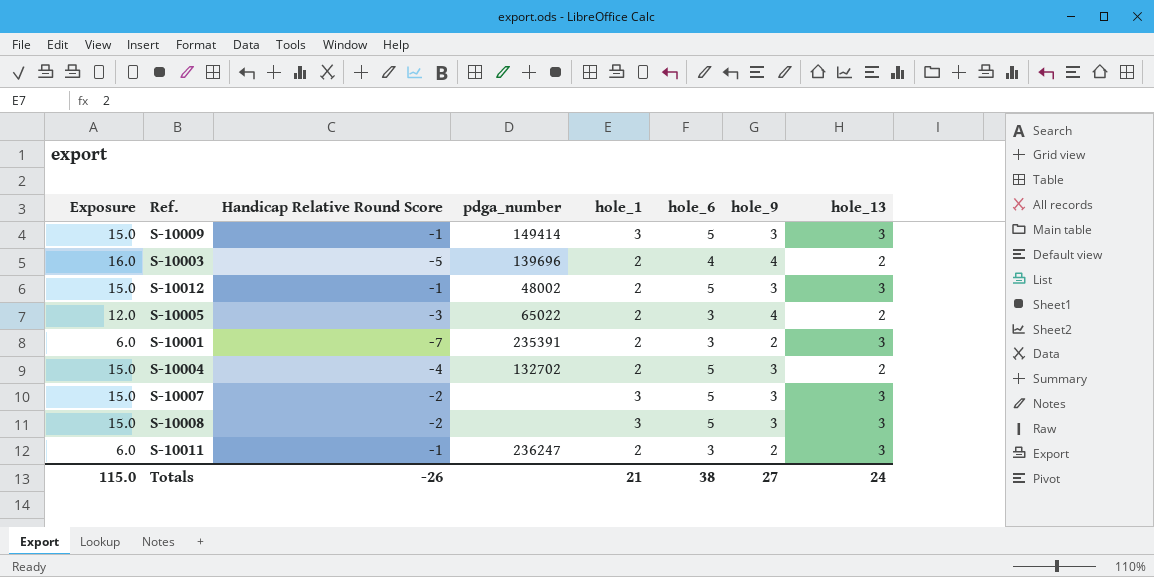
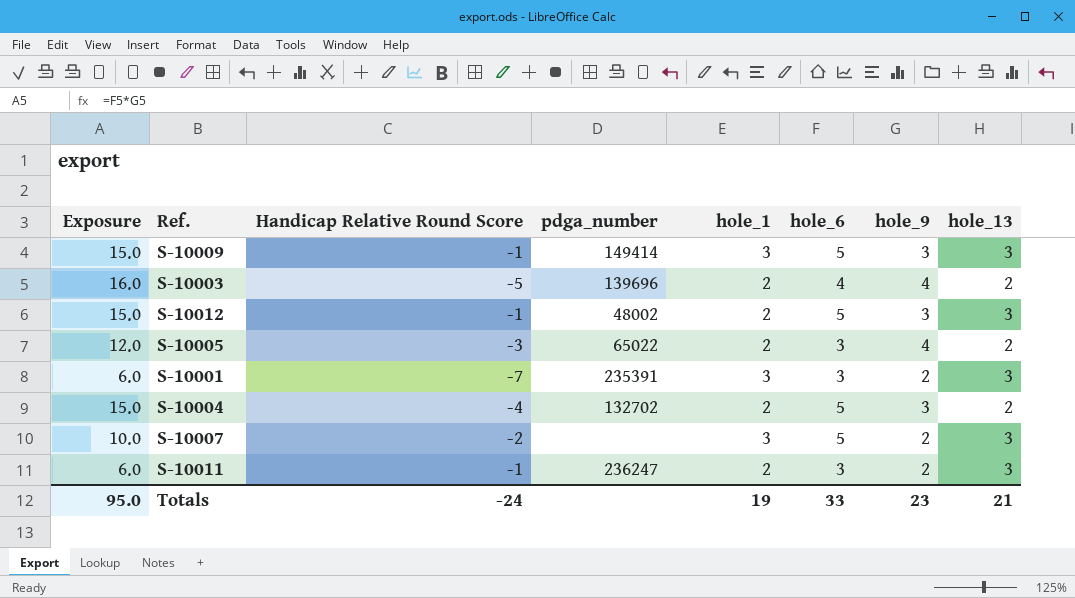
row S-10008: 15.0 | -2 | none | 3 | 5 | 3 | 3 -> none
S-10001 | hole_1: 2 -> 3
S-10007 | Exposure: 15.0 -> 10.0
S-10007 | hole_9: 3 -> 2
Totals | Exposure: 115.0 -> 95.0
Totals | Handicap Relative Round Score: -26 -> -24
Totals | hole_1: 21 -> 19
Totals | hole_6: 38 -> 33
Totals | hole_9: 27 -> 23
Totals | hole_13: 24 -> 21

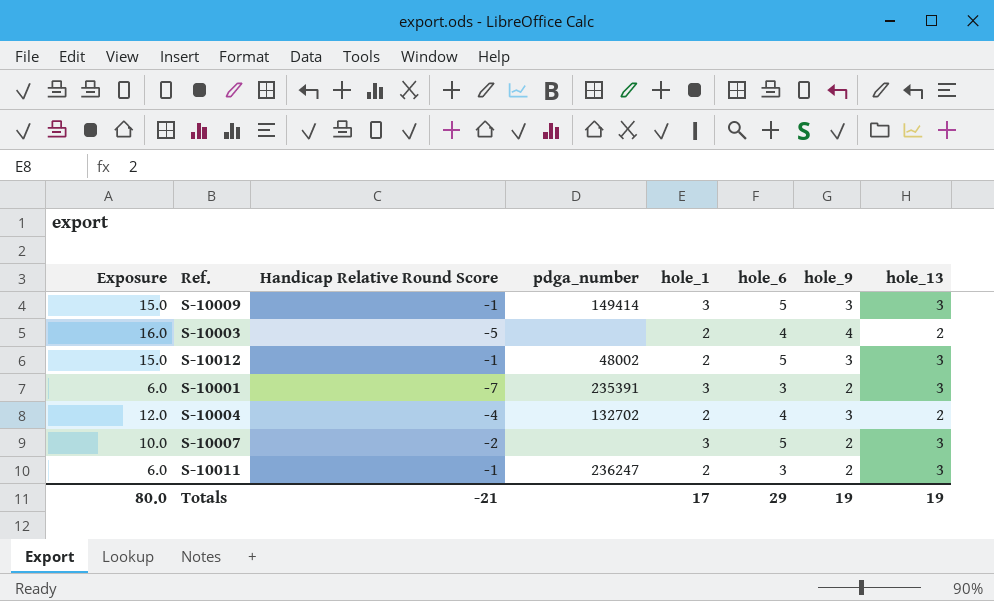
row S-10005: 12.0 | -3 | 65022 | 2 | 3 | 4 | 2 -> none
S-10003 | pdga_number: 139696 -> none
S-10004 | Exposure: 15.0 -> 12.0
S-10004 | hole_6: 5 -> 4
Totals | Exposure: 95.0 -> 80.0
Totals | Handicap Relative Round Score: -24 -> -21
Totals | hole_1: 19 -> 17
Totals | hole_6: 33 -> 29
Totals | hole_9: 23 -> 19
Totals | hole_13: 21 -> 19

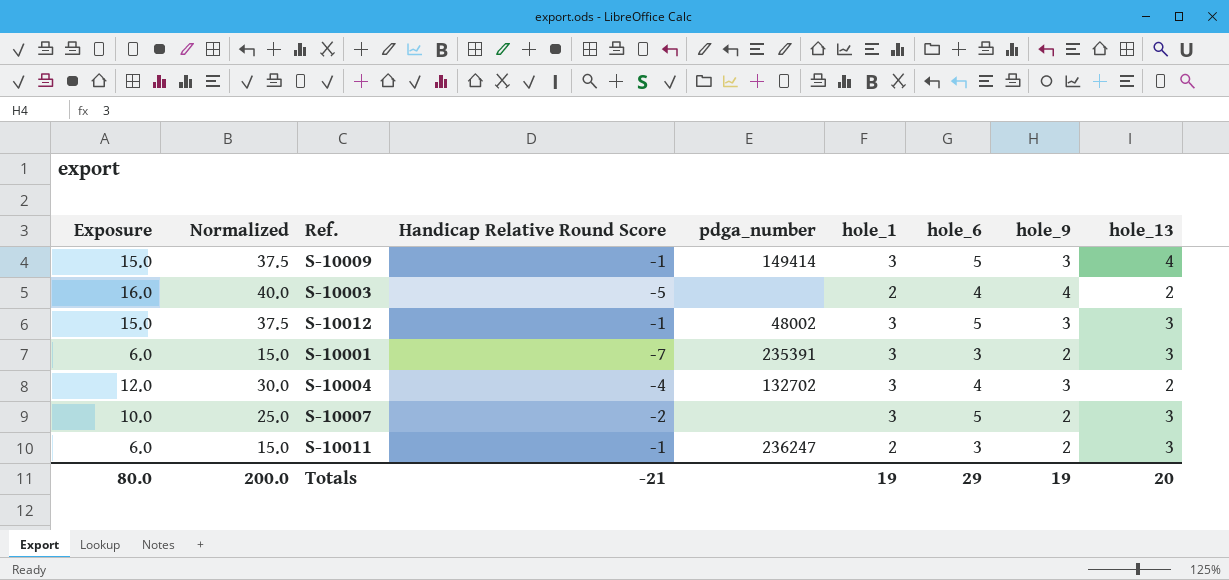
column Normalized | formula: none -> [Exposure] * 2.5
S-10009 | hole_13: 3 -> 4
S-10012 | hole_1: 2 -> 3
S-10004 | hole_1: 2 -> 3
Totals | hole_1: 17 -> 19
Totals | hole_13: 19 -> 20

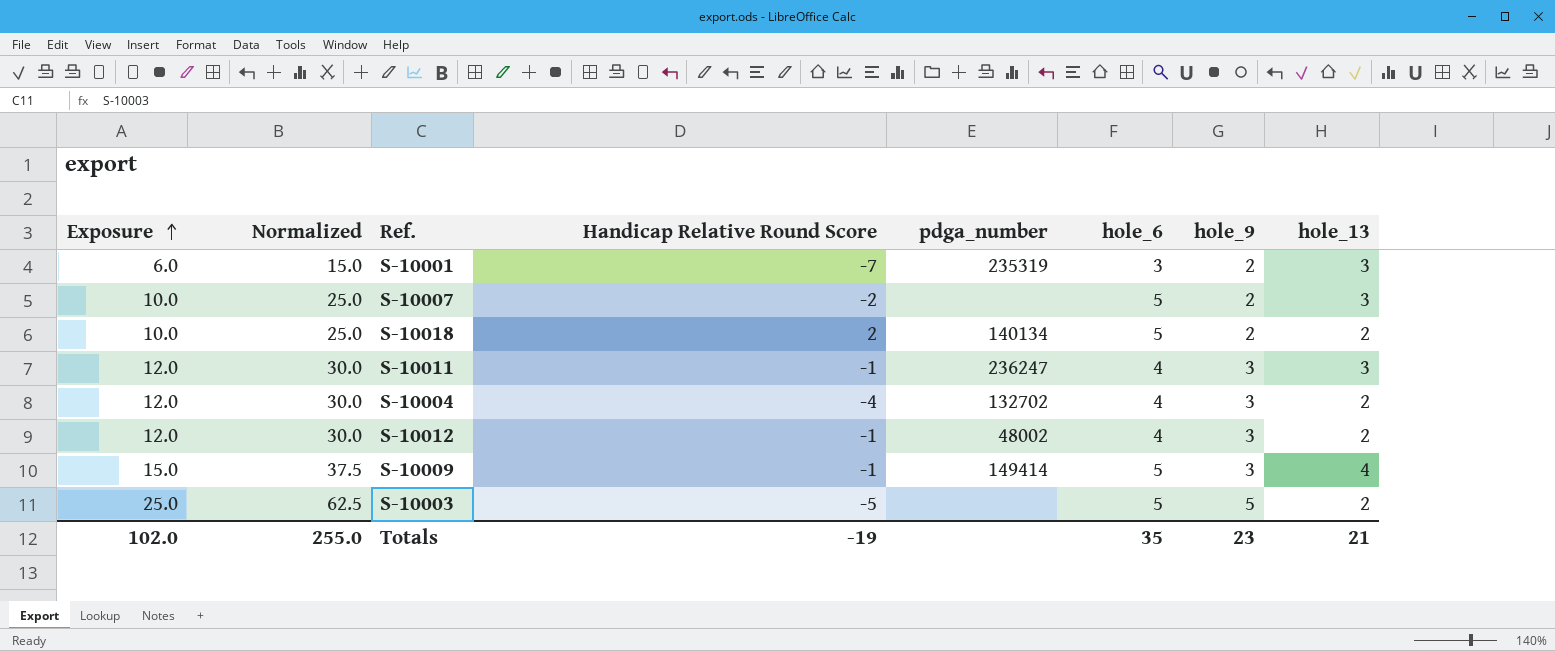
row order: none -> Exposure ascending
column hole_1 | position: 6 -> none
S-10001 | pdga_number: 235391 -> 235319
row S-10018: none -> 10.0 | 25.0 | 2 | 140134 | 5 | 2 | 2
S-10011 | Exposure: 6.0 -> 12.0
S-10011 | Normalized: 15.0 -> 30.0
S-10011 | hole_6: 3 -> 4
S-10011 | hole_9: 2 -> 3
S-10012 | Exposure: 15.0 -> 12.0
S-10012 | Normalized: 37.5 -> 30.0
S-10012 | hole_6: 5 -> 4
S-10012 | hole_13: 3 -> 2
S-10003 | Exposure: 16.0 -> 25.0
S-10003 | Normalized: 40.0 -> 62.5
S-10003 | hole_6: 4 -> 5
S-10003 | hole_9: 4 -> 5
Totals | Exposure: 80.0 -> 102.0
Totals | Normalized: 200.0 -> 255.0
Totals | Handicap Relative Round Score: -21 -> -19
Totals | hole_6: 29 -> 35
Totals | hole_9: 19 -> 23
Totals | hole_13: 20 -> 21

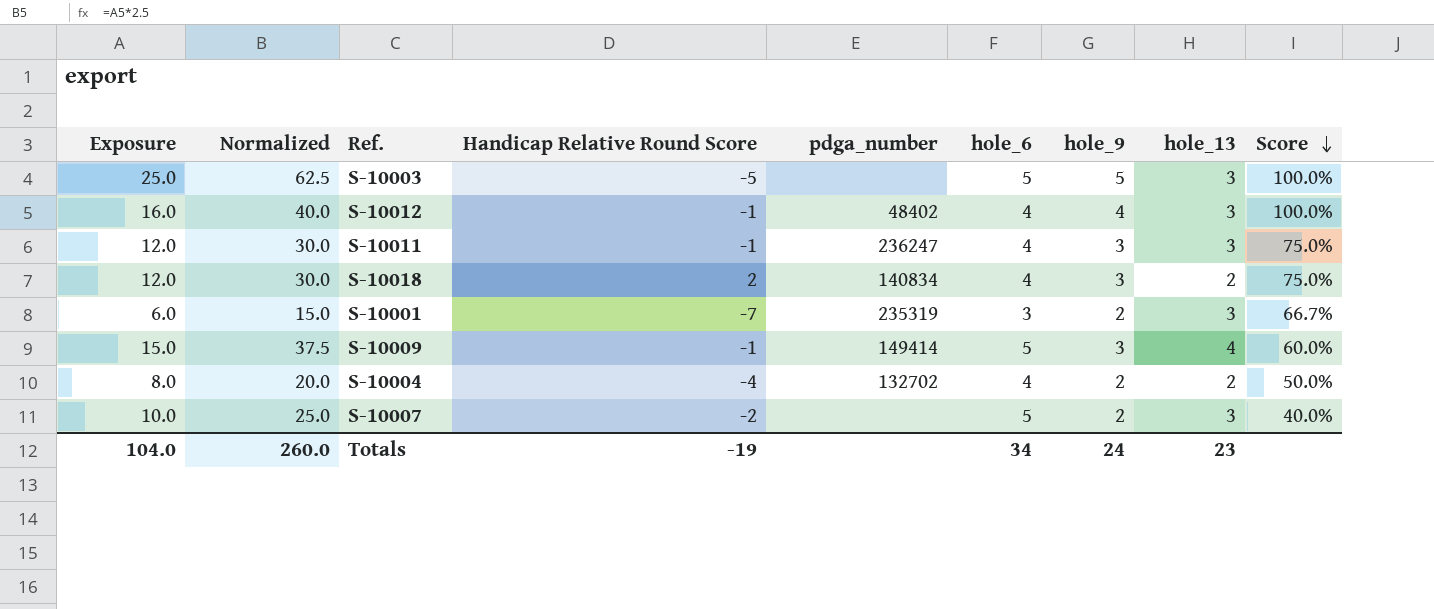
row order: Exposure ascending -> Score descending
column Score | formula: none -> [hole_9] / [hole_6]
S-10003 | hole_13: 2 -> 3
S-10012 | Exposure: 12.0 -> 16.0
S-10012 | Normalized: 30.0 -> 40.0
S-10012 | pdga_number: 48002 -> 48402
S-10012 | hole_9: 3 -> 4
S-10012 | hole_13: 2 -> 3
S-10018 | Exposure: 10.0 -> 12.0
S-10018 | Normalized: 25.0 -> 30.0
S-10018 | pdga_number: 140134 -> 140834
S-10018 | hole_6: 5 -> 4
S-10018 | hole_9: 2 -> 3
S-10004 | Exposure: 12.0 -> 8.0
S-10004 | Normalized: 30.0 -> 20.0
S-10004 | hole_9: 3 -> 2
Totals | Exposure: 102.0 -> 104.0
Totals | Normalized: 255.0 -> 260.0
Totals | hole_6: 35 -> 34
Totals | hole_9: 23 -> 24
Totals | hole_13: 21 -> 23

